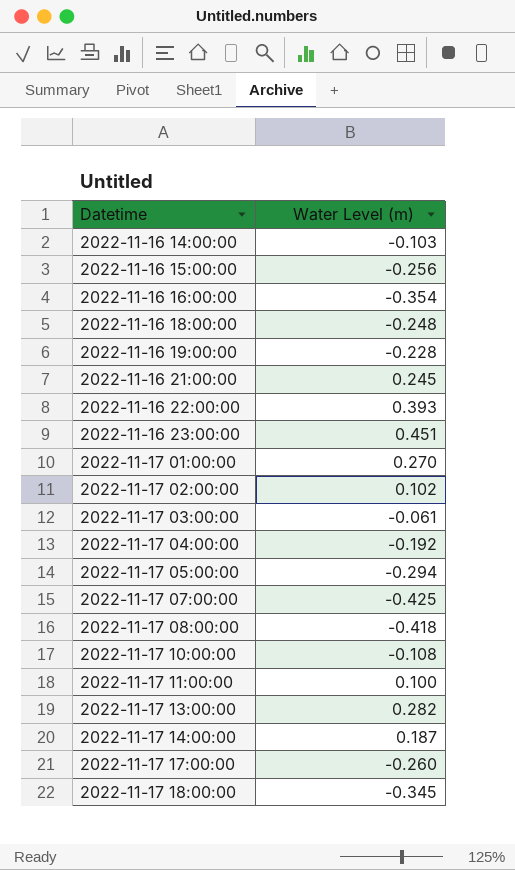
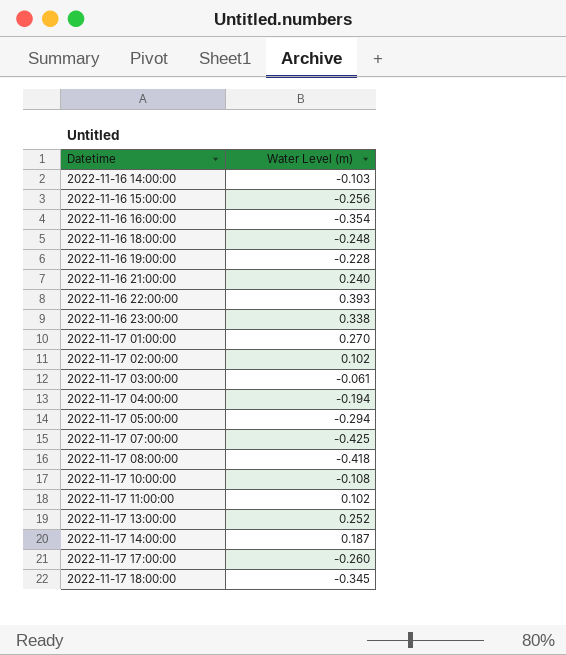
2022-11-16 21:00:00 | Water Level (m): 0.245 -> 0.240
2022-11-16 23:00:00 | Water Level (m): 0.451 -> 0.338
2022-11-17 04:00:00 | Water Level (m): -0.192 -> -0.194
2022-11-17 11:00:00 | Water Level (m): 0.100 -> 0.102
2022-11-17 13:00:00 | Water Level (m): 0.282 -> 0.252

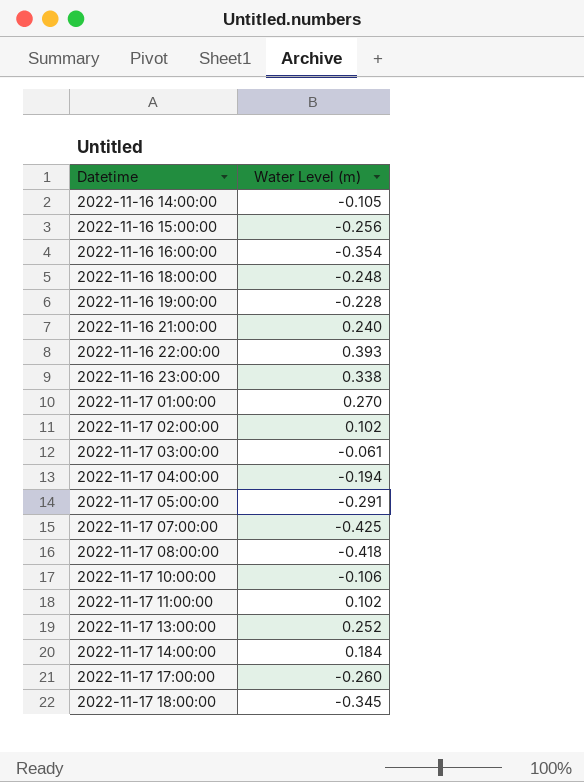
2022-11-16 14:00:00 | Water Level (m): -0.103 -> -0.105
2022-11-17 05:00:00 | Water Level (m): -0.294 -> -0.291
2022-11-17 10:00:00 | Water Level (m): -0.108 -> -0.106
2022-11-17 14:00:00 | Water Level (m): 0.187 -> 0.184

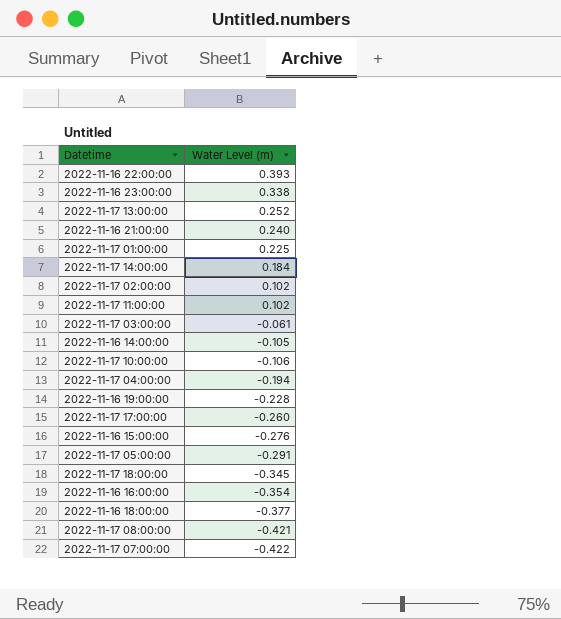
row order: Datetime ascending -> Water Level (m) descending
2022-11-17 01:00:00 | Water Level (m): 0.270 -> 0.225
2022-11-16 15:00:00 | Water Level (m): -0.256 -> -0.276
2022-11-16 18:00:00 | Water Level (m): -0.248 -> -0.377
2022-11-17 08:00:00 | Water Level (m): -0.418 -> -0.421
2022-11-17 07:00:00 | Water Level (m): -0.425 -> -0.422

